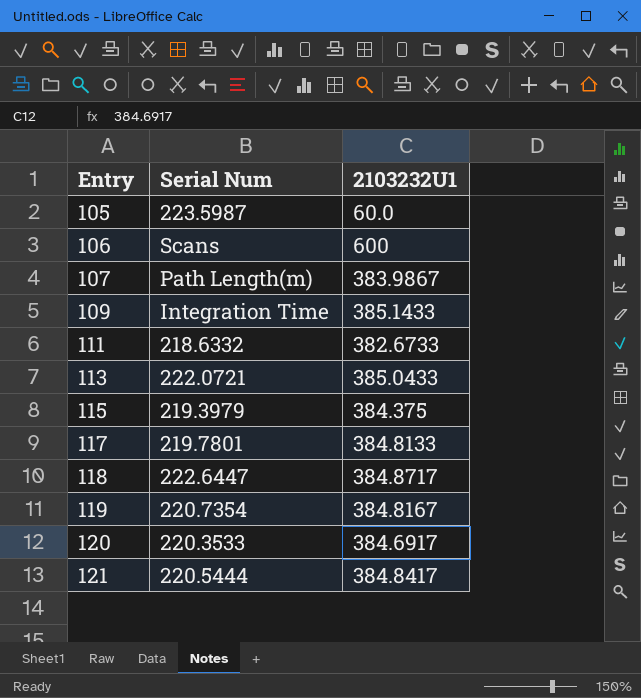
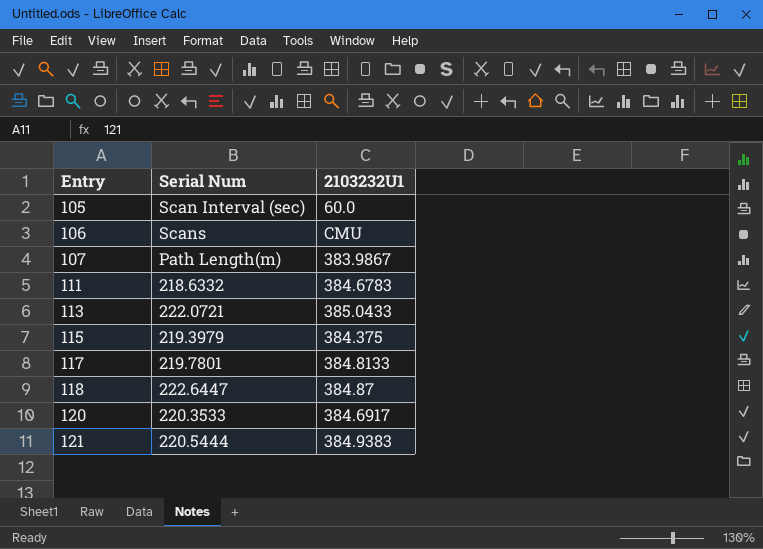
row 109: Integration Time | 385.1433 -> none
row 119: 220.7354 | 384.8167 -> none
105 | Serial Num: 223.5987 -> Scan Interval (sec)
106 | 2103232U1: 600 -> CMU
111 | 2103232U1: 382.6733 -> 384.6783
118 | 2103232U1: 384.8717 -> 384.87
121 | 2103232U1: 384.8417 -> 384.9383

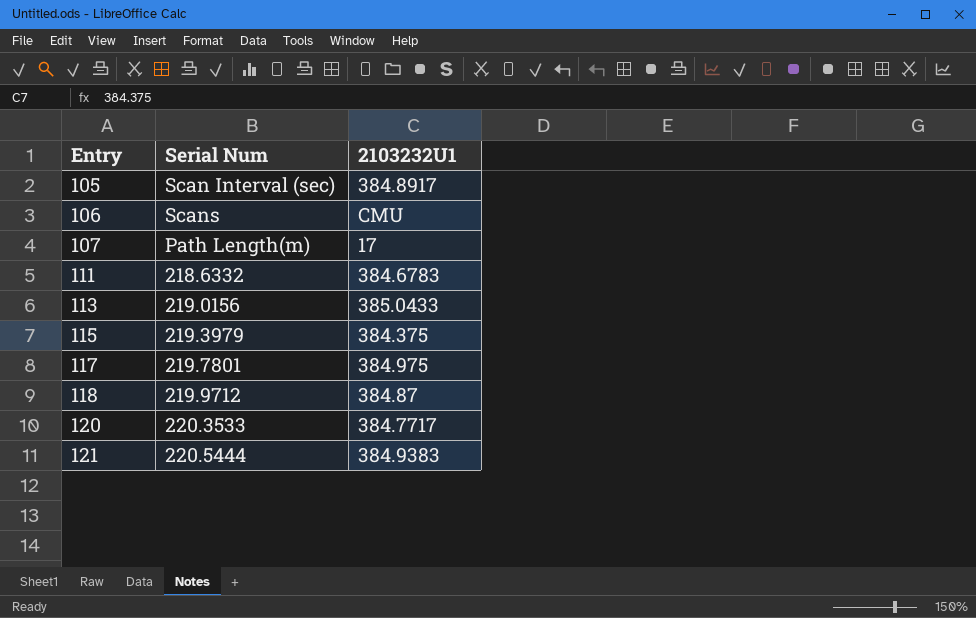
105 | 2103232U1: 60.0 -> 384.8917
107 | 2103232U1: 383.9867 -> 17
113 | Serial Num: 222.0721 -> 219.0156
117 | 2103232U1: 384.8133 -> 384.975
118 | Serial Num: 222.6447 -> 219.9712
120 | 2103232U1: 384.6917 -> 384.7717

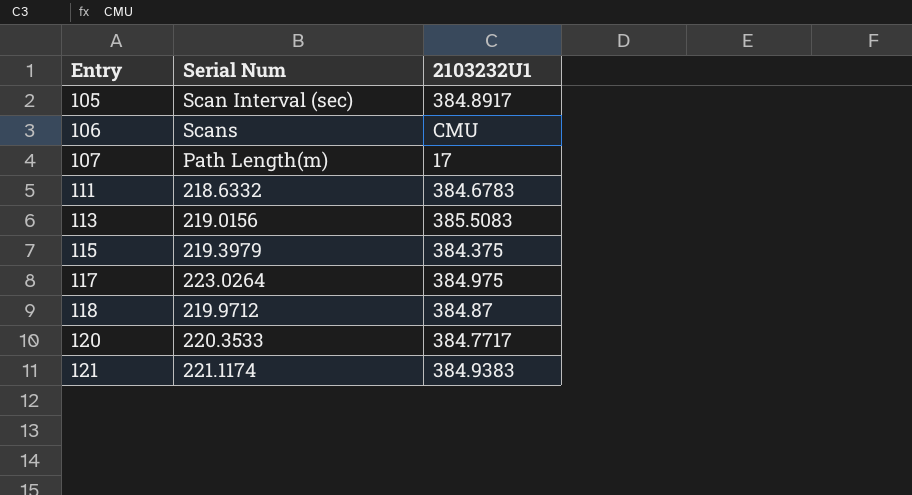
113 | 2103232U1: 385.0433 -> 385.5083
117 | Serial Num: 219.7801 -> 223.0264
121 | Serial Num: 220.5444 -> 221.1174

